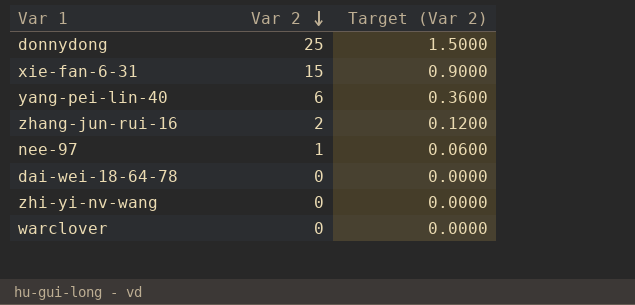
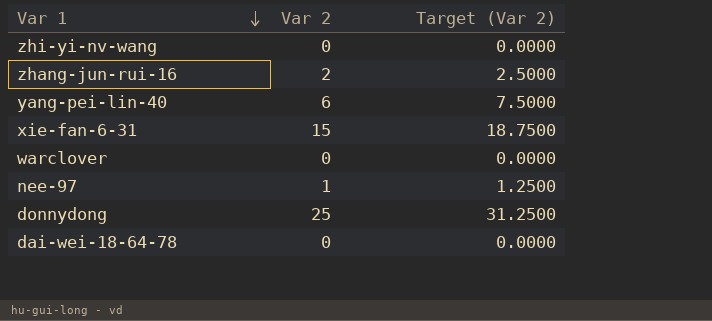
row order: Var 2 descending -> Var 1 descending
column Target (Var 2) | formula: [Var 2] * 0.06 -> [Var 2] * 1.25

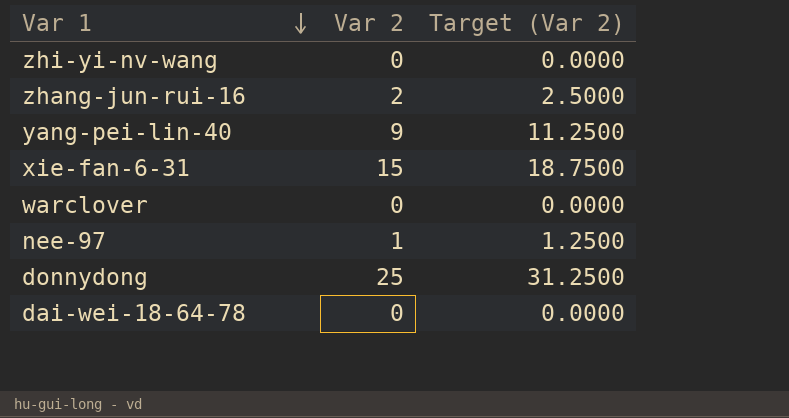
yang-pei-lin-40 | Var 2: 6 -> 9
yang-pei-lin-40 | Target (Var 2): 7.5000 -> 11.2500

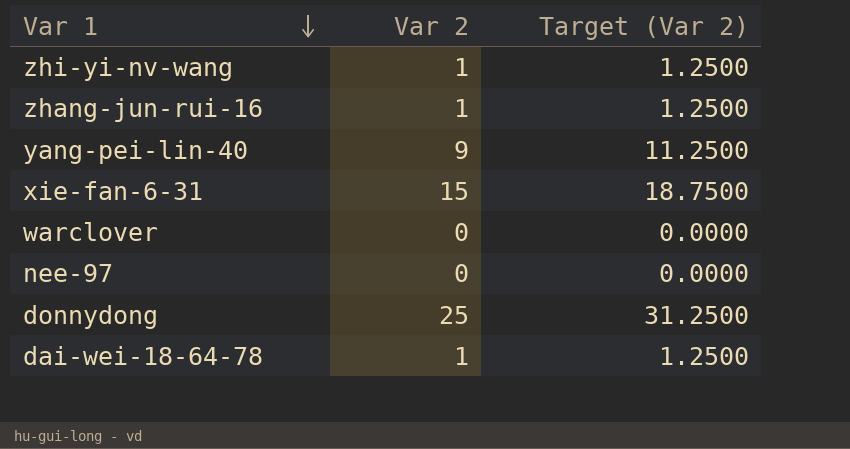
zhi-yi-nv-wang | Var 2: 0 -> 1
zhi-yi-nv-wang | Target (Var 2): 0.0000 -> 1.2500
zhang-jun-rui-16 | Var 2: 2 -> 1
zhang-jun-rui-16 | Target (Var 2): 2.5000 -> 1.2500
nee-97 | Var 2: 1 -> 0
nee-97 | Target (Var 2): 1.2500 -> 0.0000
dai-wei-18-64-78 | Var 2: 0 -> 1
dai-wei-18-64-78 | Target (Var 2): 0.0000 -> 1.2500

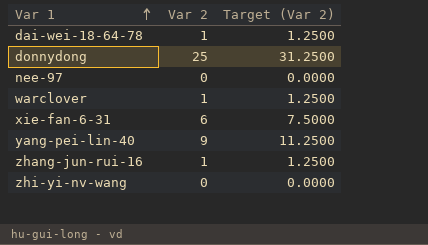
row order: Var 1 descending -> Var 1 ascending
warclover | Var 2: 0 -> 1
warclover | Target (Var 2): 0.0000 -> 1.2500
xie-fan-6-31 | Var 2: 15 -> 6
xie-fan-6-31 | Target (Var 2): 18.7500 -> 7.5000
zhi-yi-nv-wang | Var 2: 1 -> 0
zhi-yi-nv-wang | Target (Var 2): 1.2500 -> 0.0000

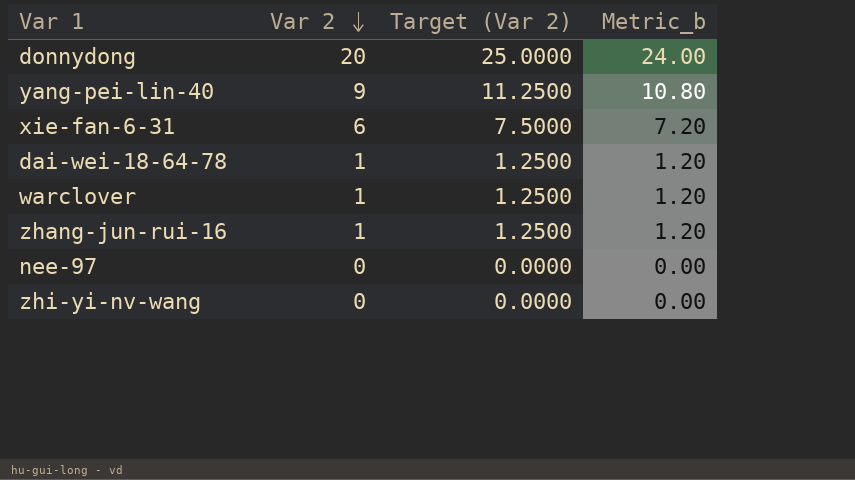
row order: Var 1 ascending -> Var 2 descending
column Metric_b | formula: none -> [Var 2] * 1.2
donnydong | Var 2: 25 -> 20
donnydong | Target (Var 2): 31.2500 -> 25.0000

